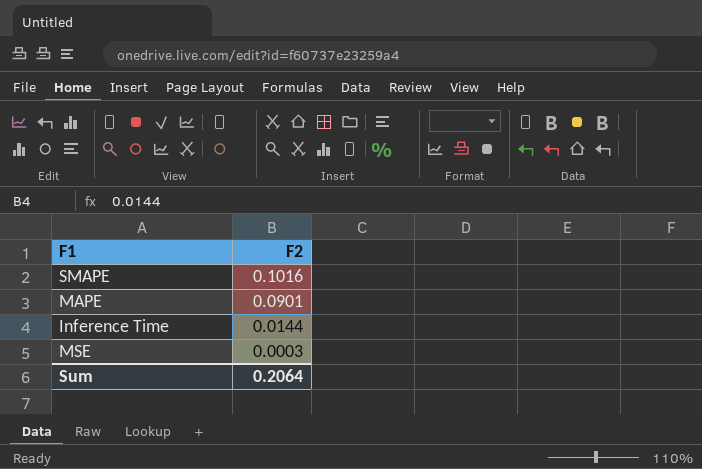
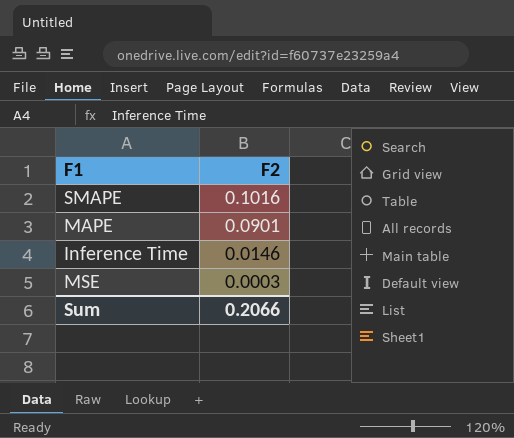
Inference Time | F2: 0.0144 -> 0.0146
Sum | F2: 0.2064 -> 0.2066

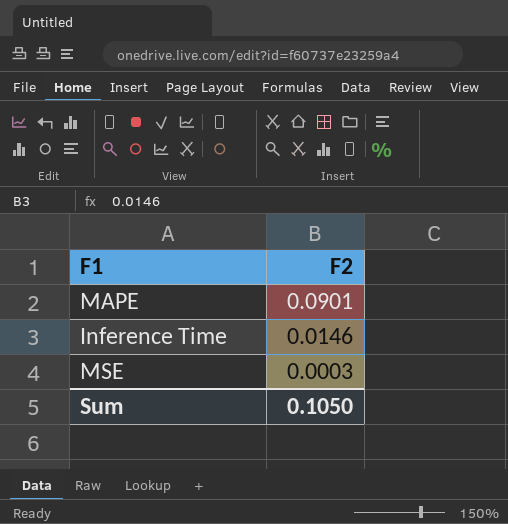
row SMAPE: 0.1016 -> none
Sum | F2: 0.2066 -> 0.1050

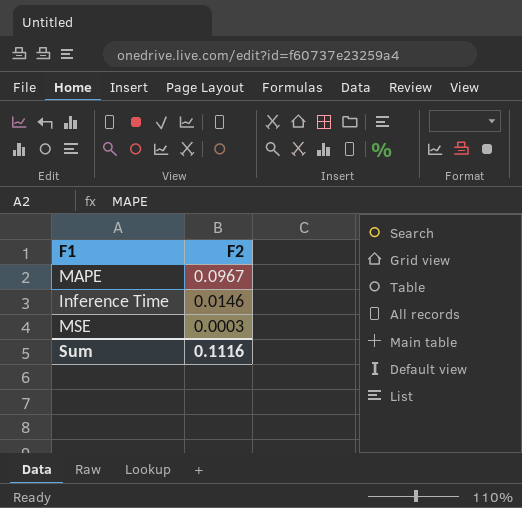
MAPE | F2: 0.0901 -> 0.0967
Sum | F2: 0.1050 -> 0.1116

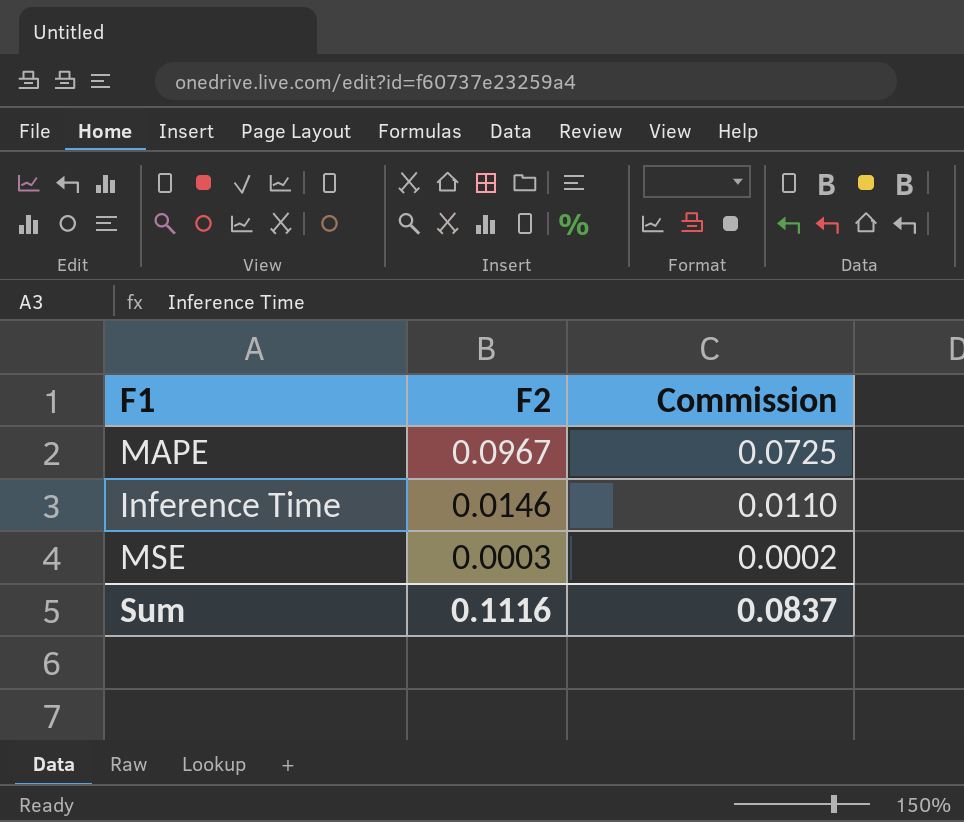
column Commission | formula: none -> [F2] * 0.75

